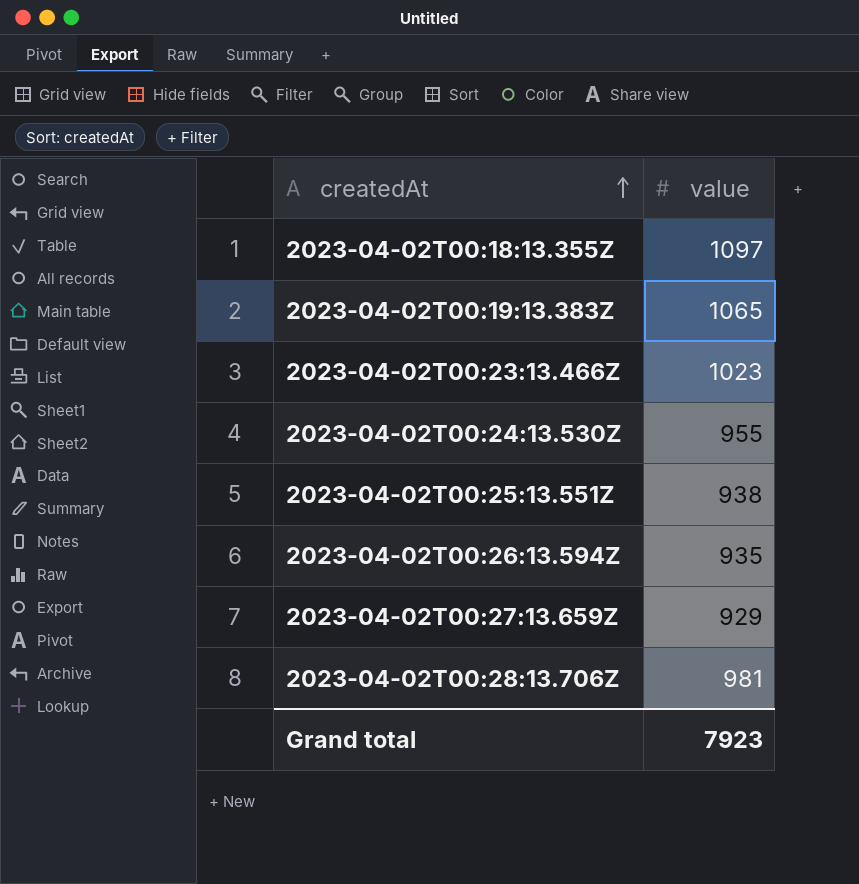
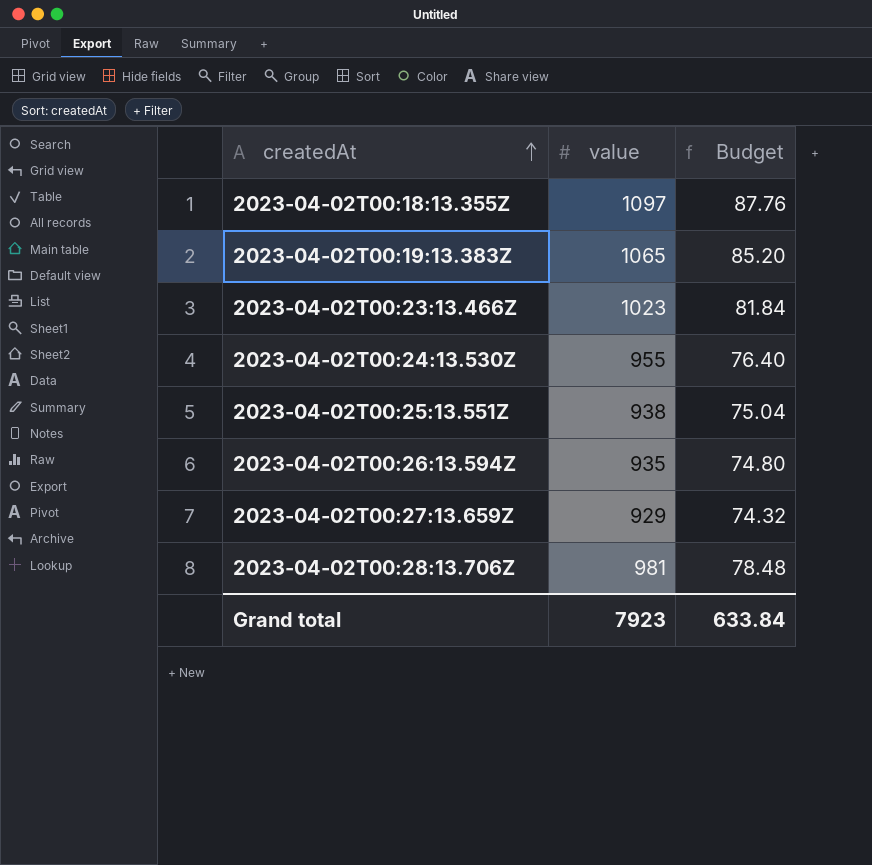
column Budget | formula: none -> [value] * 0.08

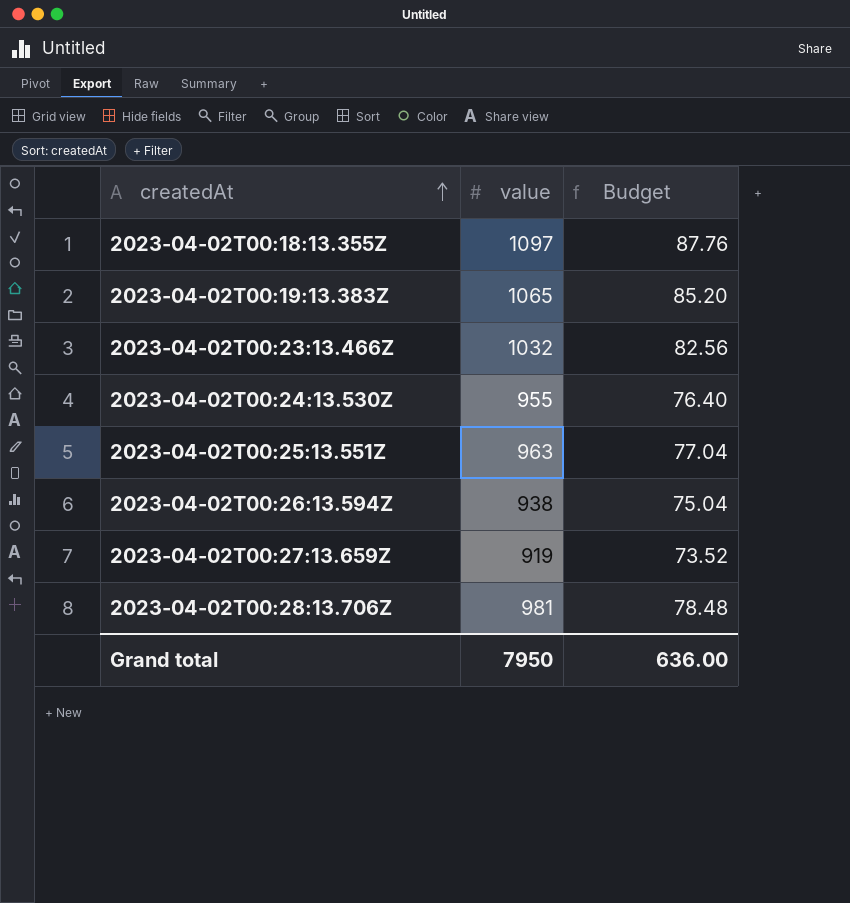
2023-04-02T00:23:13.466Z | value: 1023 -> 1032
2023-04-02T00:23:13.466Z | Budget: 81.84 -> 82.56
2023-04-02T00:25:13.551Z | value: 938 -> 963
2023-04-02T00:25:13.551Z | Budget: 75.04 -> 77.04
2023-04-02T00:26:13.594Z | value: 935 -> 938
2023-04-02T00:26:13.594Z | Budget: 74.80 -> 75.04
2023-04-02T00:27:13.659Z | value: 929 -> 919
2023-04-02T00:27:13.659Z | Budget: 74.32 -> 73.52
Grand total | value: 7923 -> 7950
Grand total | Budget: 633.84 -> 636.00

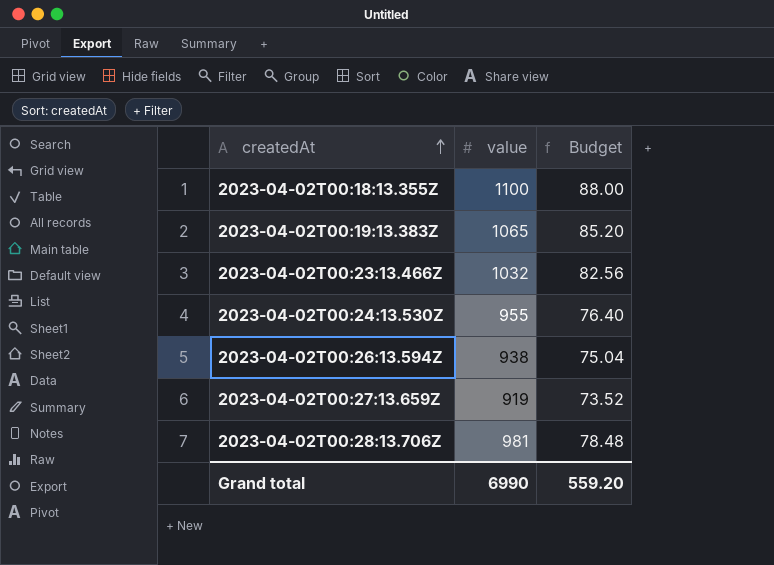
row 2023-04-02T00:25:13.551Z: 963 | 77.04 -> none
2023-04-02T00:18:13.355Z | value: 1097 -> 1100
2023-04-02T00:18:13.355Z | Budget: 87.76 -> 88.00
Grand total | value: 7950 -> 6990
Grand total | Budget: 636.00 -> 559.20

